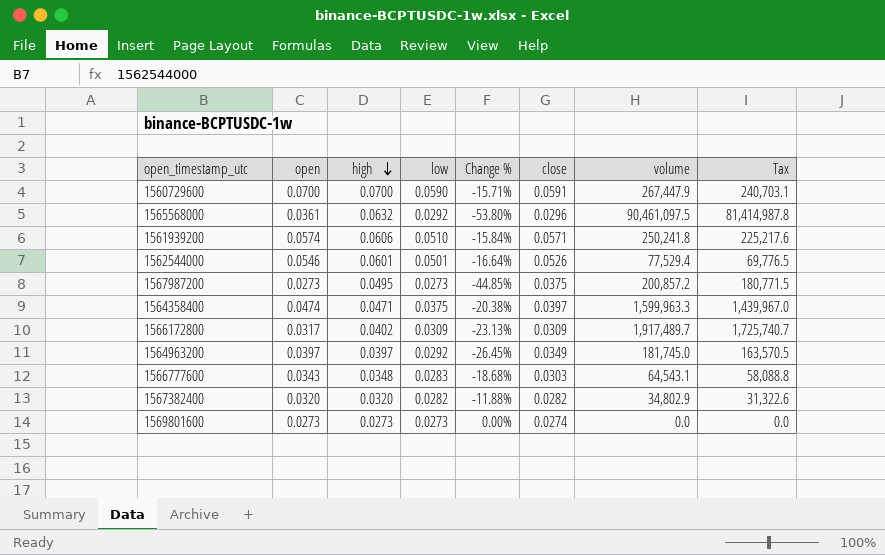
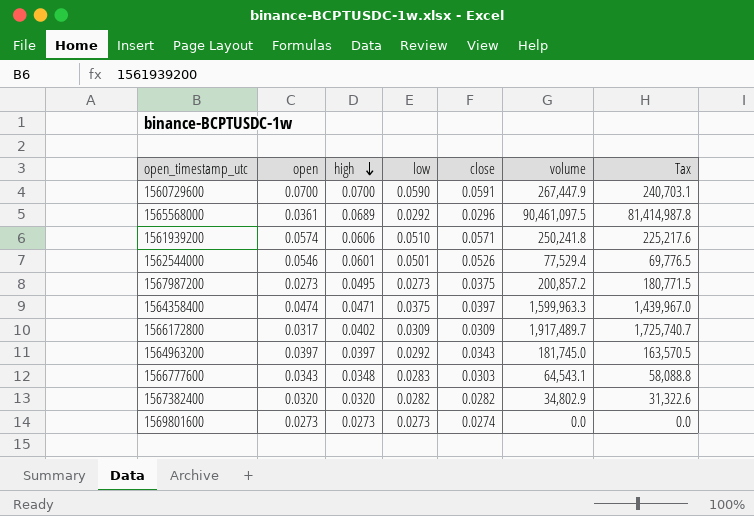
column Change % | formula: ([low] - [high]) / [high] -> none
1565568000 | high: 0.0632 -> 0.0689
1564963200 | close: 0.0349 -> 0.0343

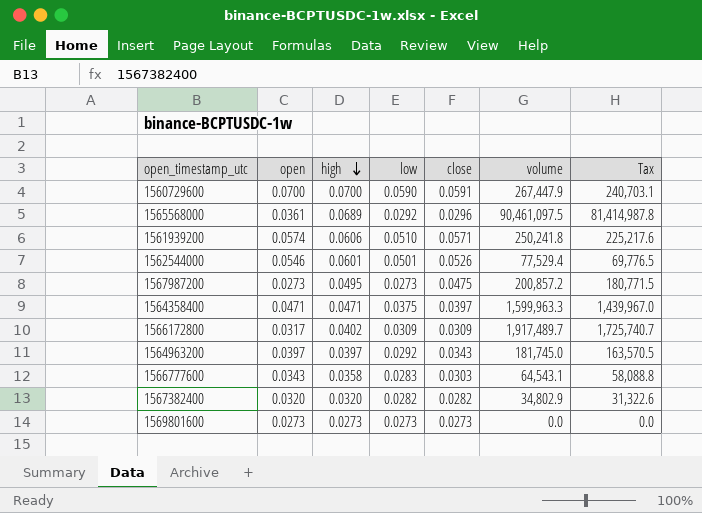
1567987200 | close: 0.0375 -> 0.0475
1564358400 | open: 0.0474 -> 0.0471
1566777600 | high: 0.0348 -> 0.0358
1569801600 | close: 0.0274 -> 0.0273

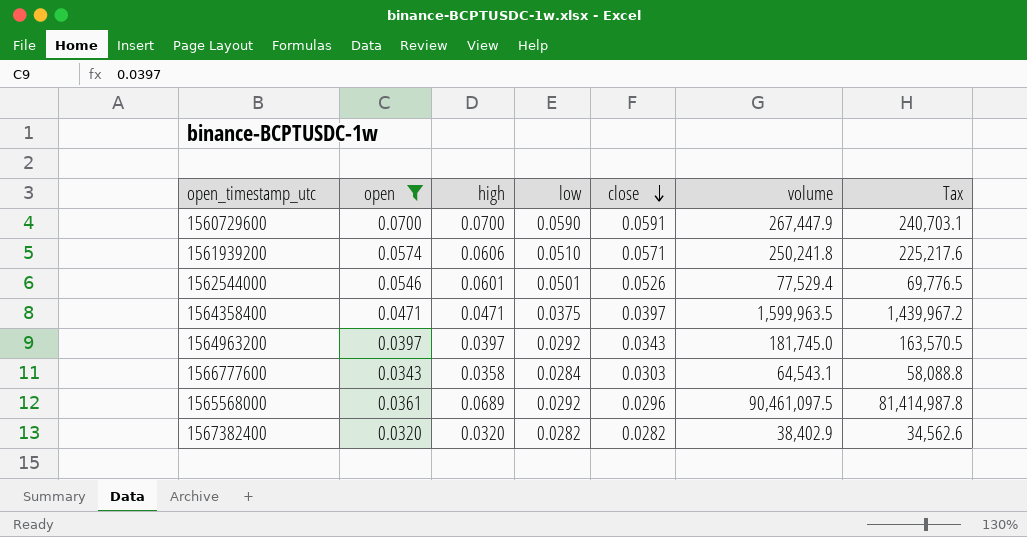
filter: none -> open >= 0.0320
row order: high descending -> close descending
1564358400 | volume: 1,599,963.3 -> 1,599,963.5
1564358400 | Tax: 1,439,967.0 -> 1,439,967.2
1566777600 | low: 0.0283 -> 0.0284
1567382400 | volume: 34,802.9 -> 38,402.9
1567382400 | Tax: 31,322.6 -> 34,562.6

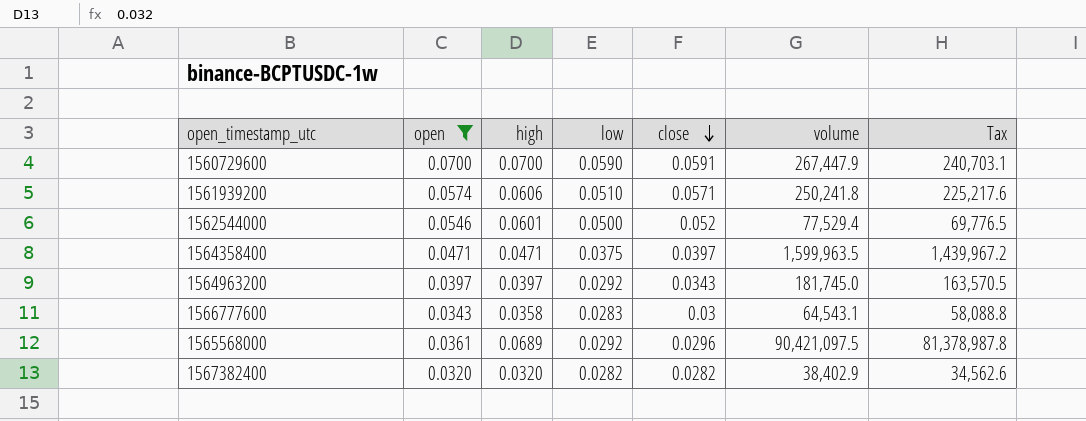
1562544000 | low: 0.0501 -> 0.0500
1562544000 | close: 0.0526 -> 0.052
1566777600 | low: 0.0284 -> 0.0283
1566777600 | close: 0.0303 -> 0.03
1565568000 | volume: 90,461,097.5 -> 90,421,097.5
1565568000 | Tax: 81,414,987.8 -> 81,378,987.8

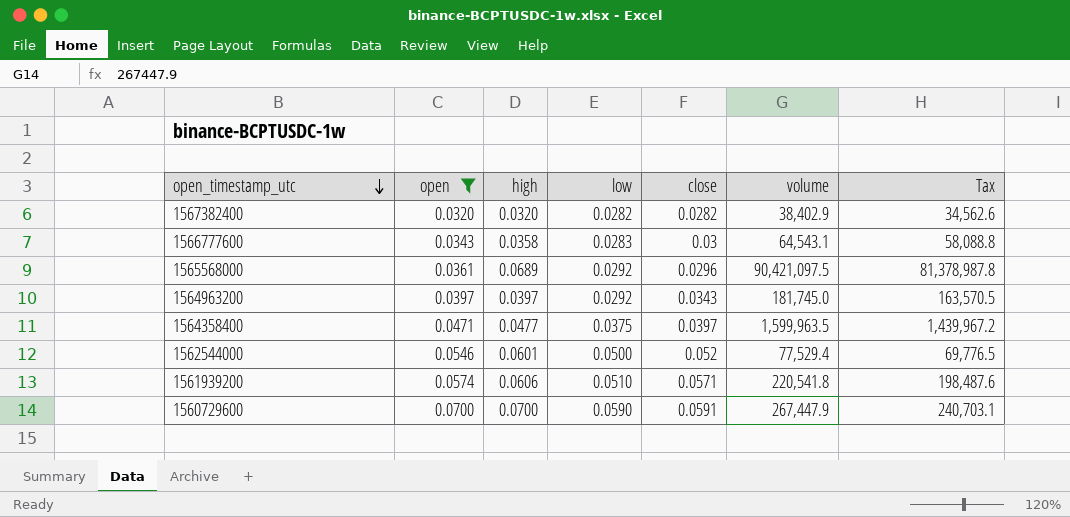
row order: close descending -> open_timestamp_utc descending
1564358400 | high: 0.0471 -> 0.0477
1561939200 | volume: 250,241.8 -> 220,541.8
1561939200 | Tax: 225,217.6 -> 198,487.6

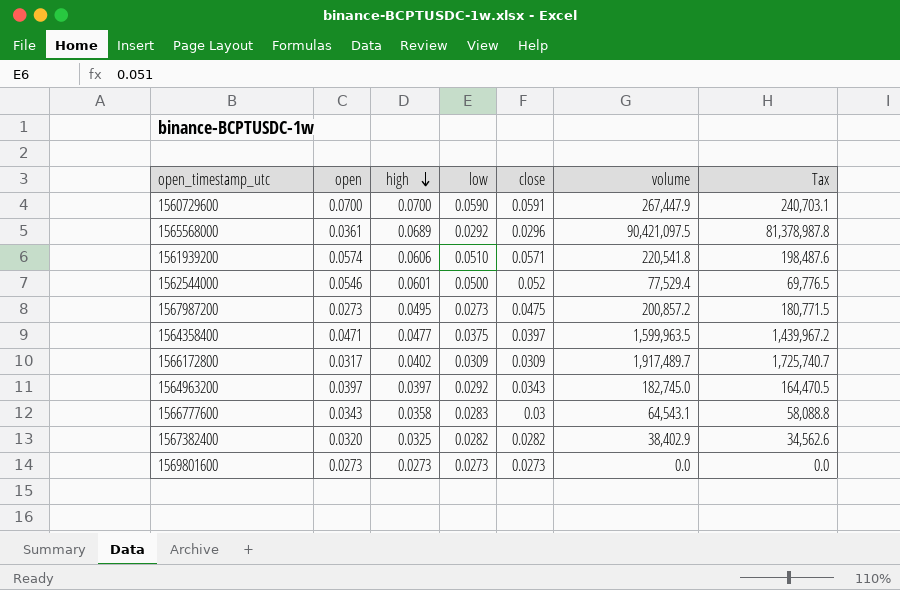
filter: open >= 0.0320 -> none
row order: open_timestamp_utc descending -> high descending
1564963200 | volume: 181,745.0 -> 182,745.0
1564963200 | Tax: 163,570.5 -> 164,470.5
1567382400 | high: 0.0320 -> 0.0325

